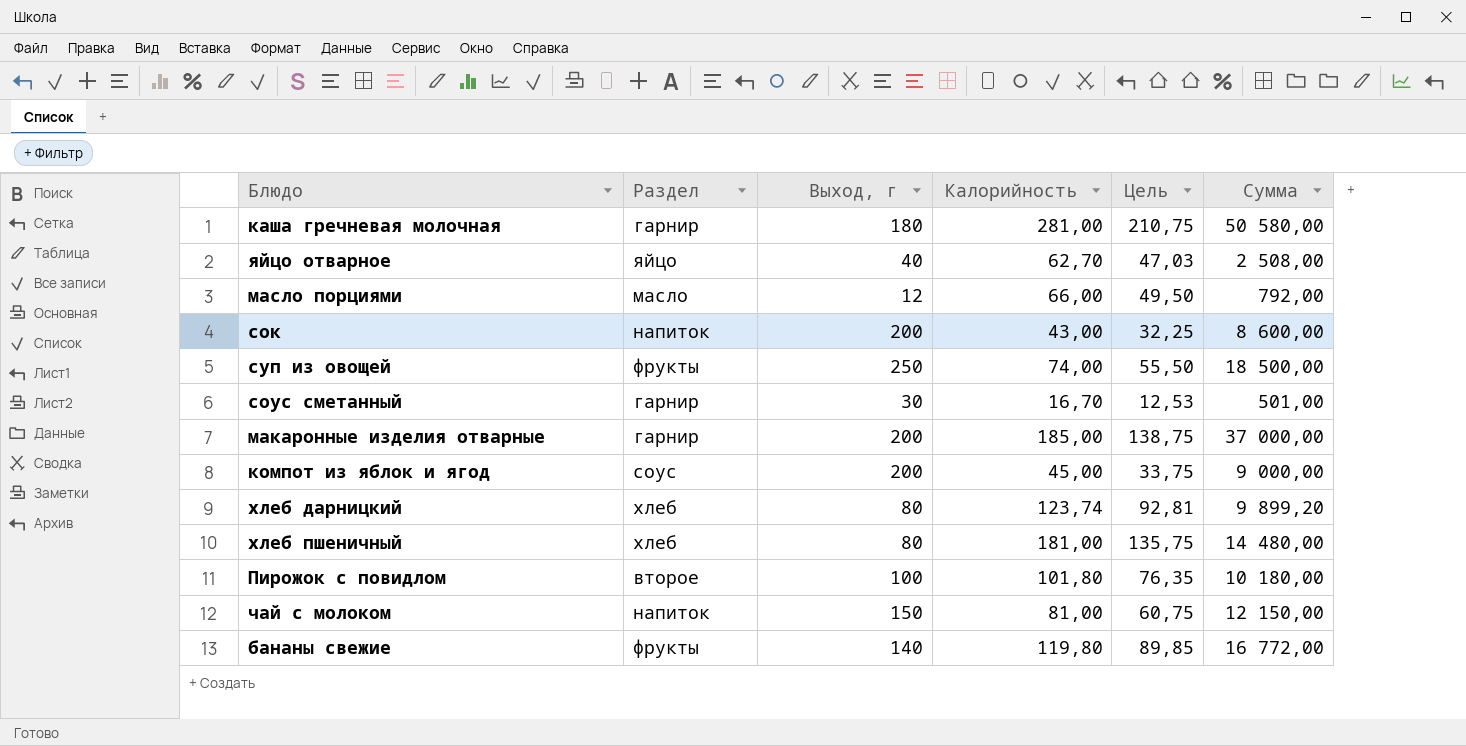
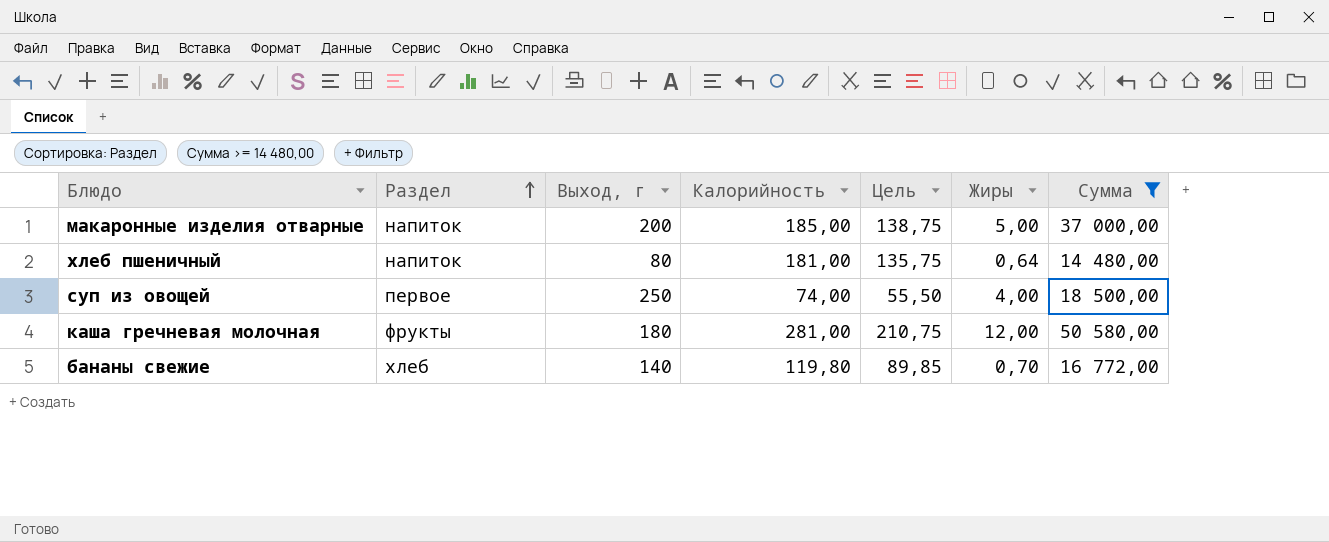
filter: none -> Сумма >= 14 480,00
row order: none -> Раздел ascending
column Жиры | position: none -> 6
макаронные изделия отварные | Раздел: гарнир -> напиток
хлеб пшеничный | Раздел: хлеб -> напиток
суп из овощей | Раздел: фрукты -> первое
каша гречневая молочная | Раздел: гарнир -> фрукты
бананы свежие | Раздел: фрукты -> хлеб

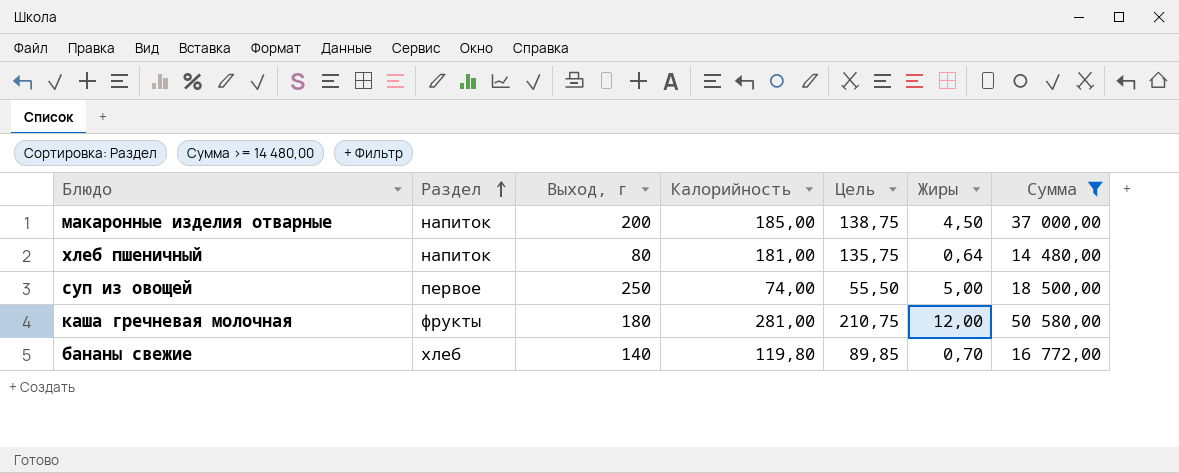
макаронные изделия отварные | Жиры: 5,00 -> 4,50
суп из овощей | Жиры: 4,00 -> 5,00

